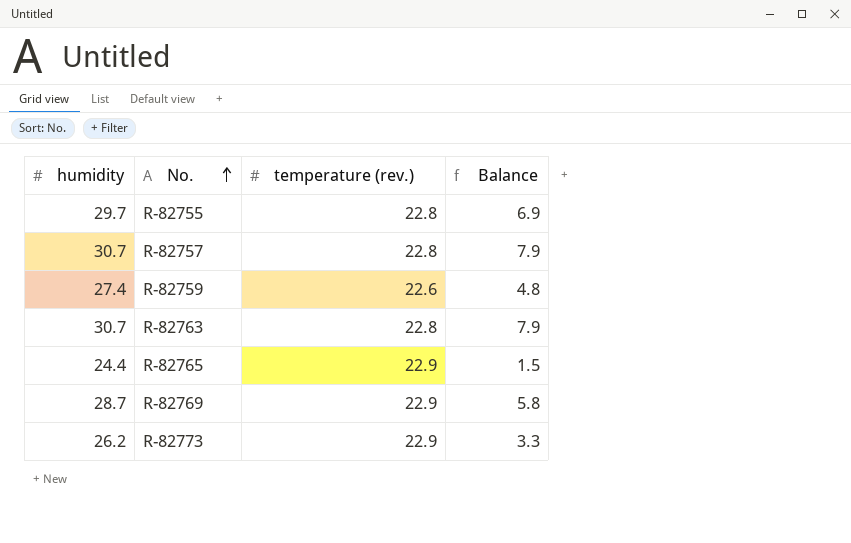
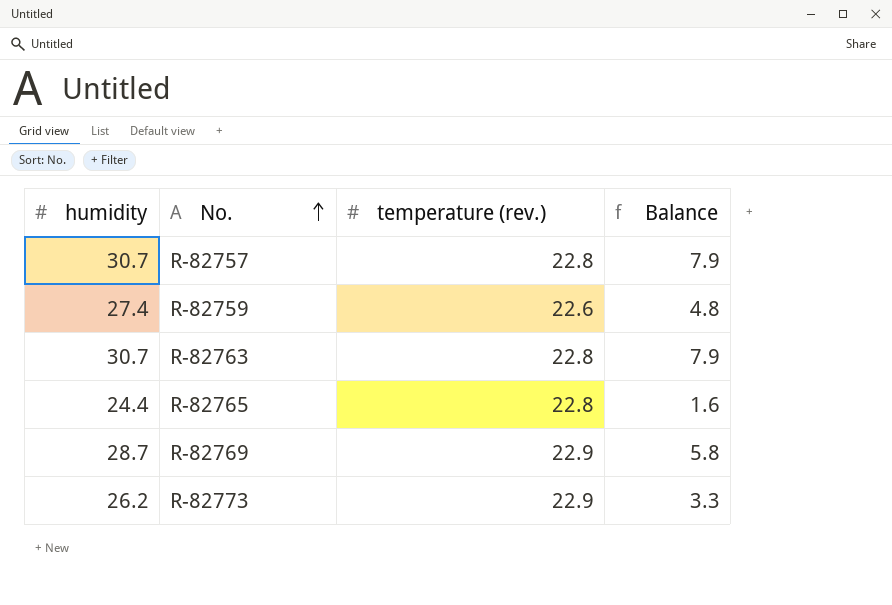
row R-82755: 29.7 | 22.8 | 6.9 -> none
R-82765 | temperature (rev.): 22.9 -> 22.8
R-82765 | Balance: 1.5 -> 1.6

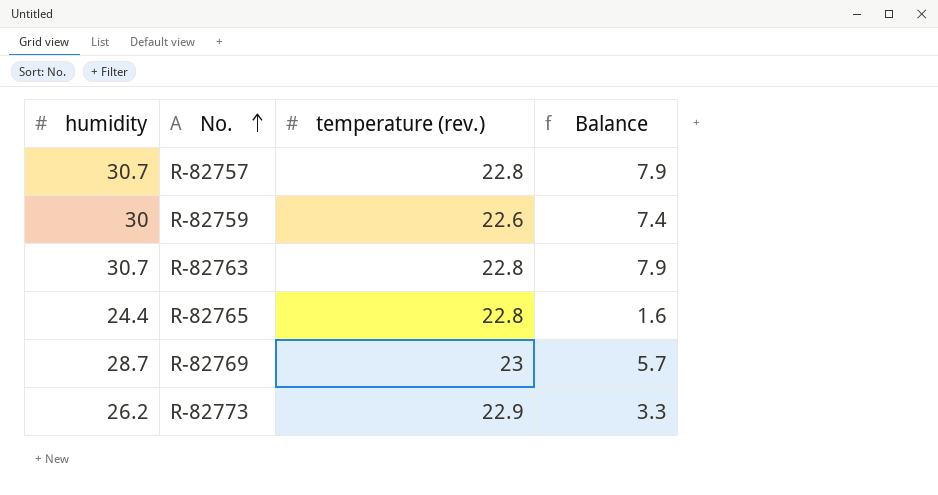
R-82759 | humidity: 27.4 -> 30
R-82759 | Balance: 4.8 -> 7.4
R-82769 | temperature (rev.): 22.9 -> 23
R-82769 | Balance: 5.8 -> 5.7

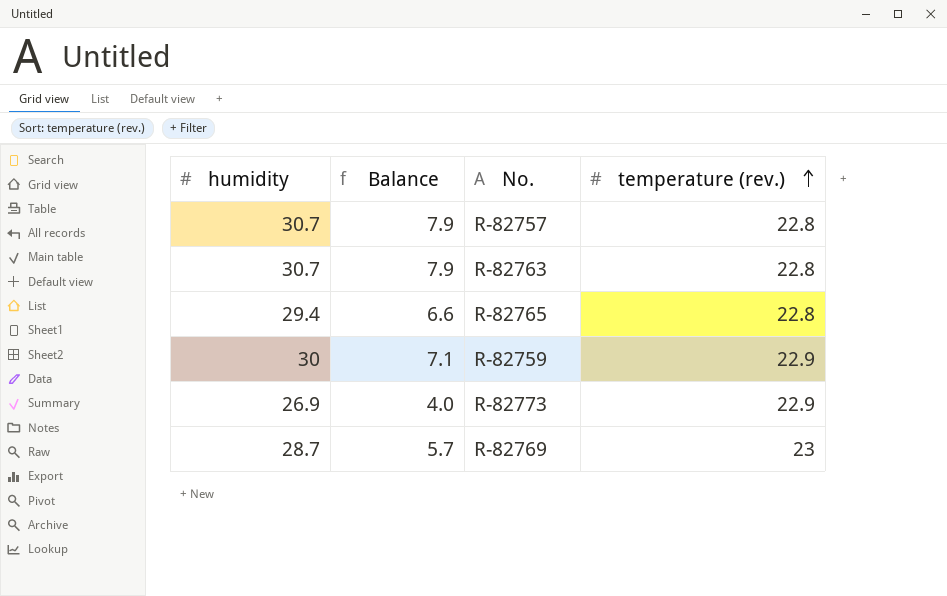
row order: No. ascending -> temperature (rev.) ascending
column Balance | position: 4 -> 2
R-82765 | humidity: 24.4 -> 29.4
R-82765 | Balance: 1.6 -> 6.6
R-82759 | Balance: 7.4 -> 7.1
R-82759 | temperature (rev.): 22.6 -> 22.9
R-82773 | humidity: 26.2 -> 26.9
R-82773 | Balance: 3.3 -> 4.0

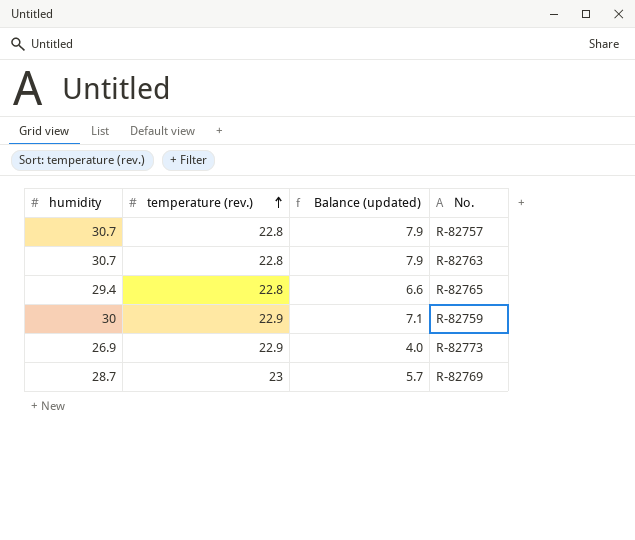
column temperature (rev.) | position: 4 -> 2
column name: Balance -> Balance (updated)

